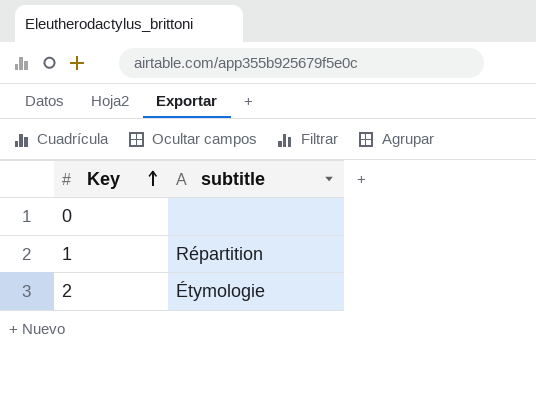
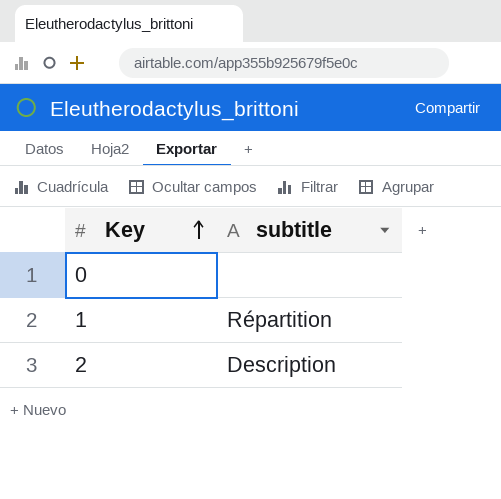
2 | subtitle: Étymologie -> Description

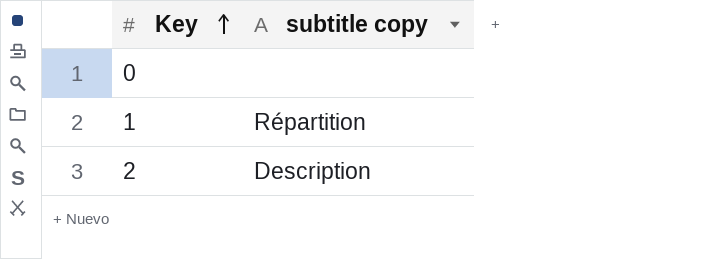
column name: subtitle -> subtitle copy

